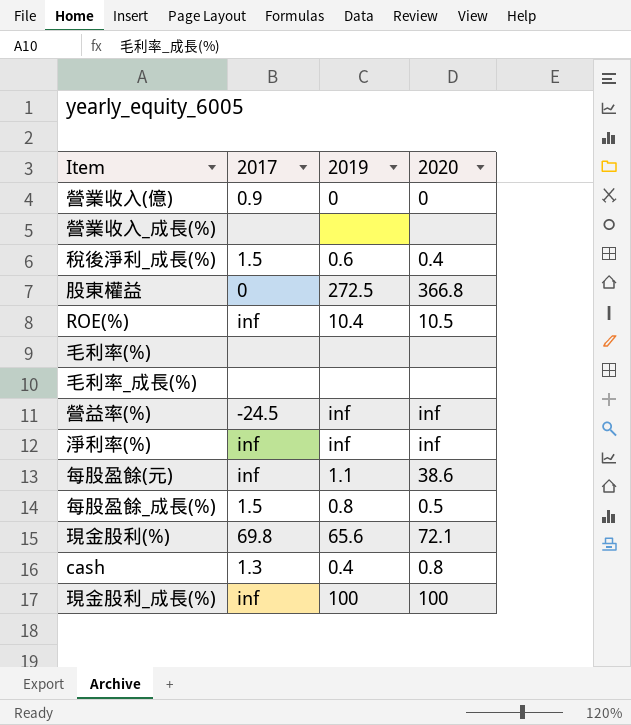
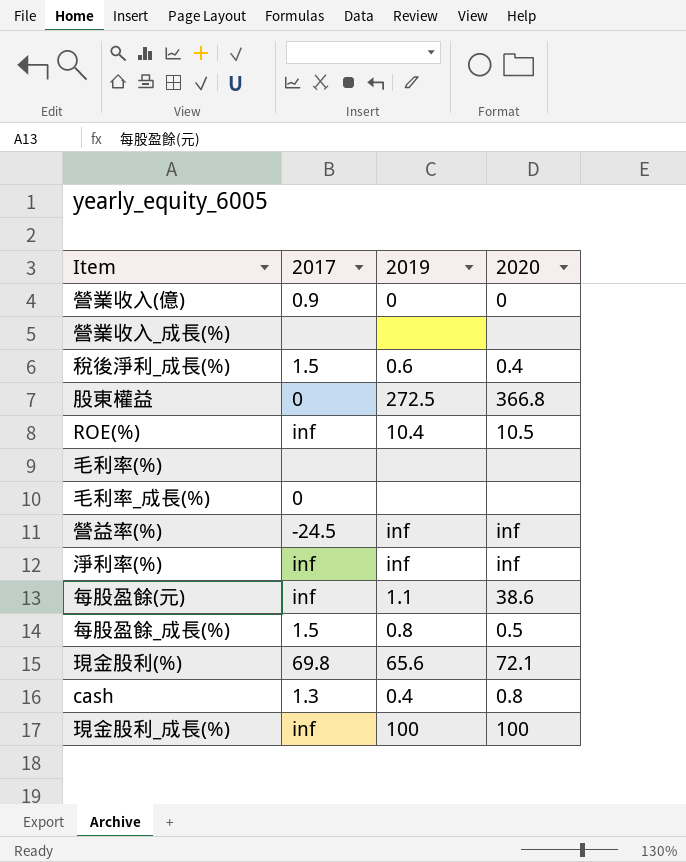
毛利率_成長(%) | 2017: none -> 0

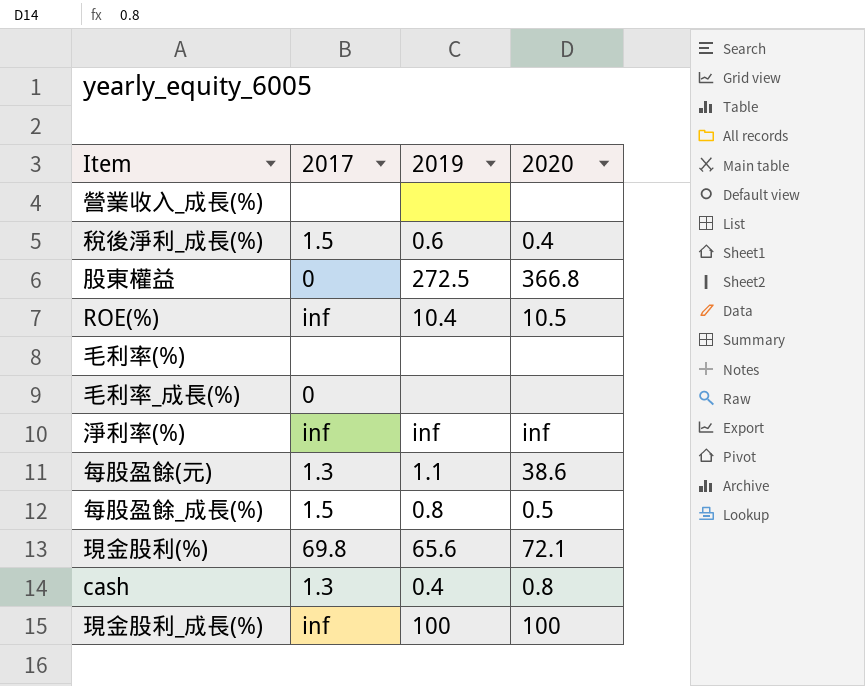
row 營業收入(億): 0.9 | 0 | 0 -> none
row 營益率(%): -24.5 | inf | inf -> none
每股盈餘(元) | 2017: inf -> 1.3

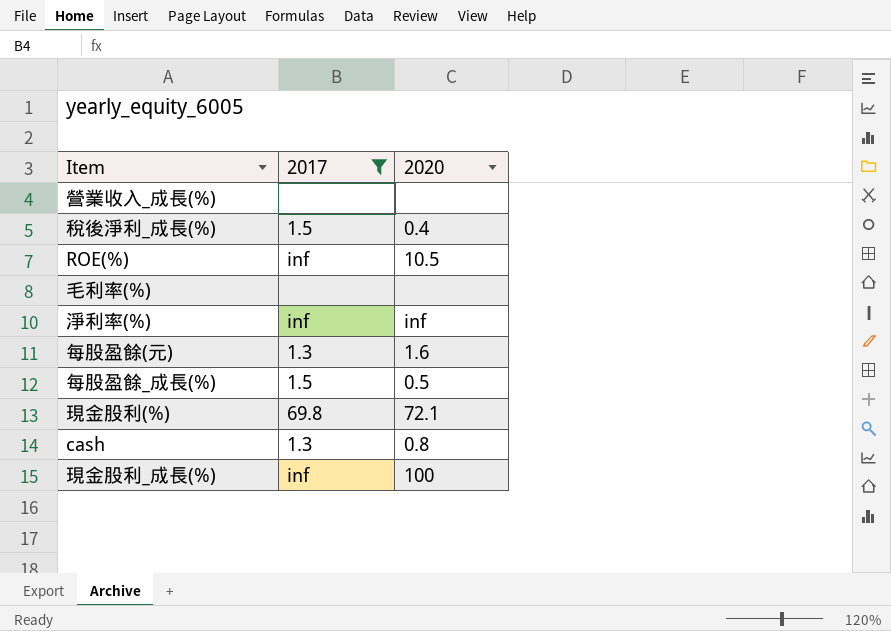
filter: none -> 2017 != 0
column 2019 | position: 3 -> none
每股盈餘(元) | 2020: 38.6 -> 1.6

